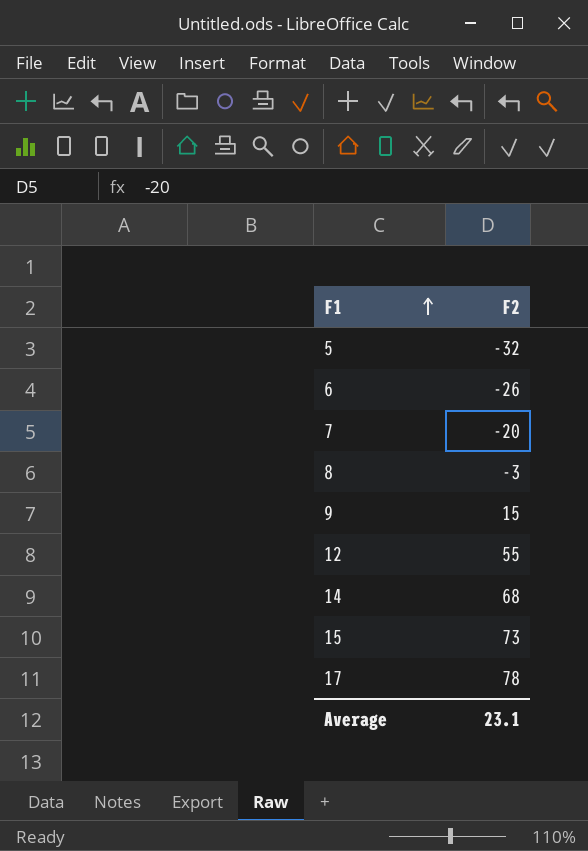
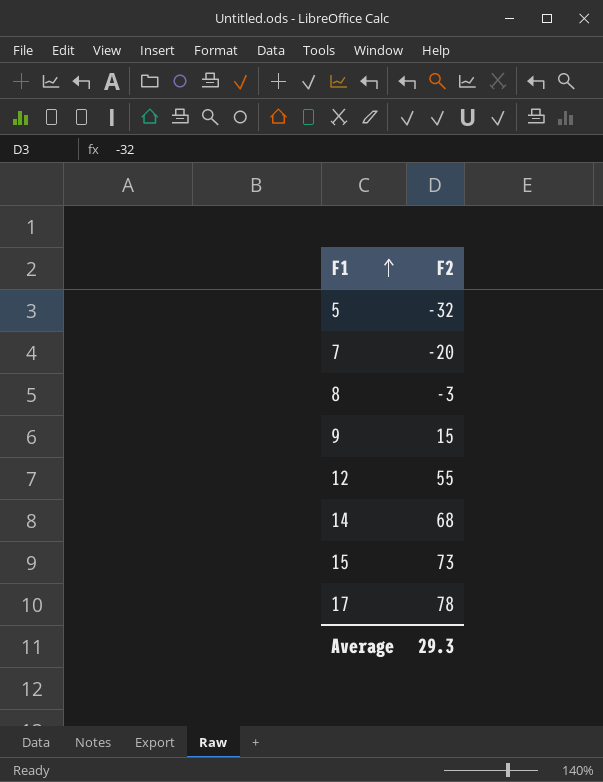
row 6: -26 -> none
Average | F2: 23.1 -> 29.3

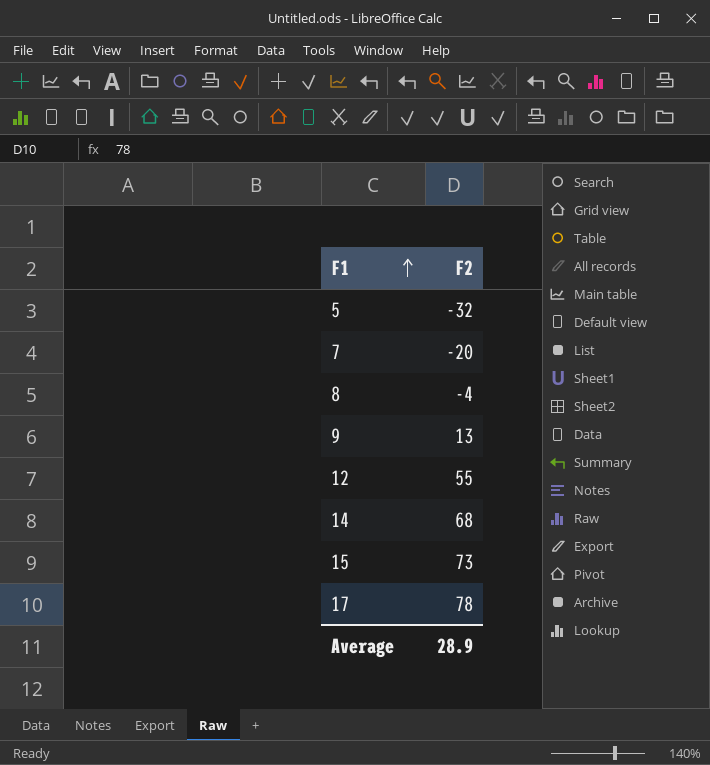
8 | F2: -3 -> -4
9 | F2: 15 -> 13
Average | F2: 29.3 -> 28.9

